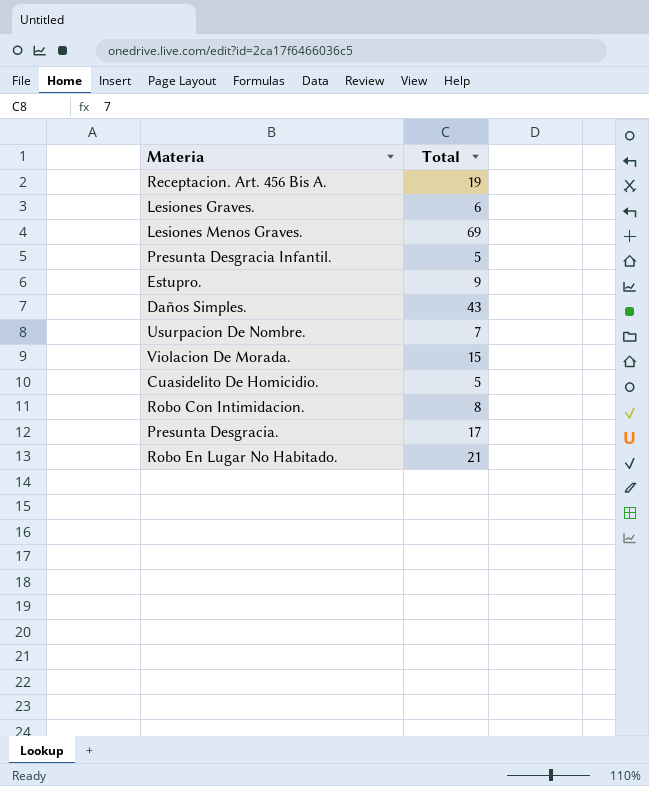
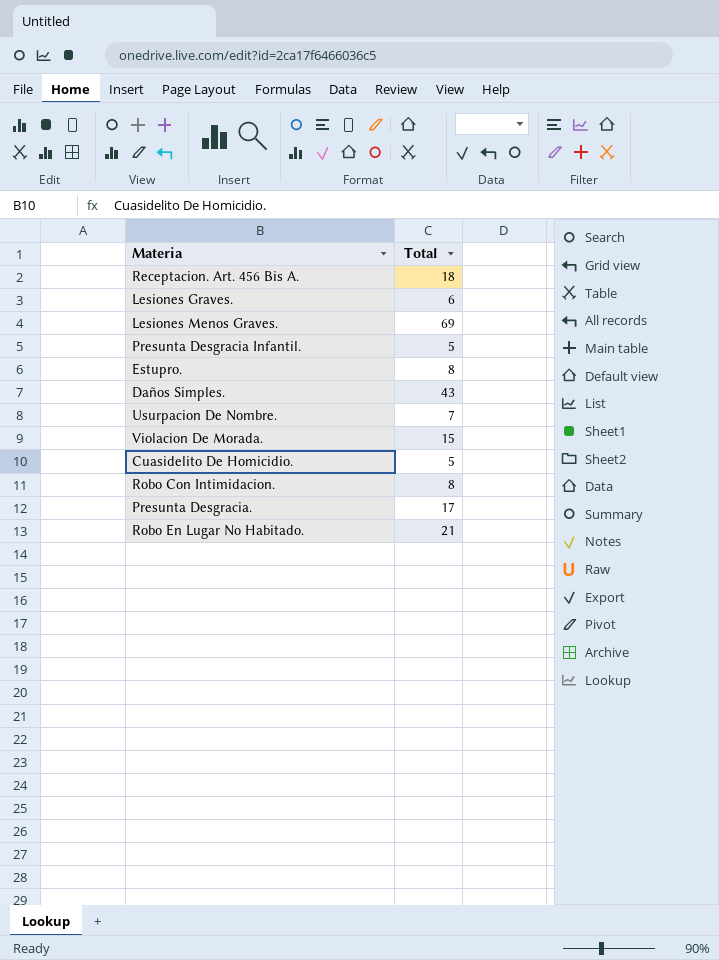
Receptacion. Art. 456 Bis A. | Total: 19 -> 18
Estupro. | Total: 9 -> 8

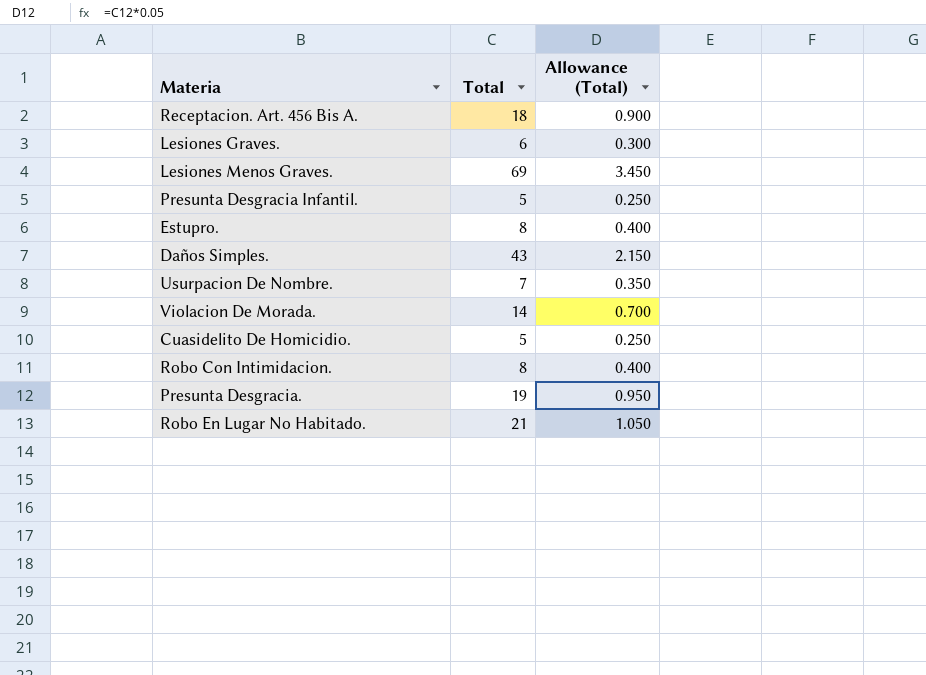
column Allowance (Total) | formula: none -> [Total] * 0.05
Violacion De Morada. | Total: 15 -> 14
Presunta Desgracia. | Total: 17 -> 19

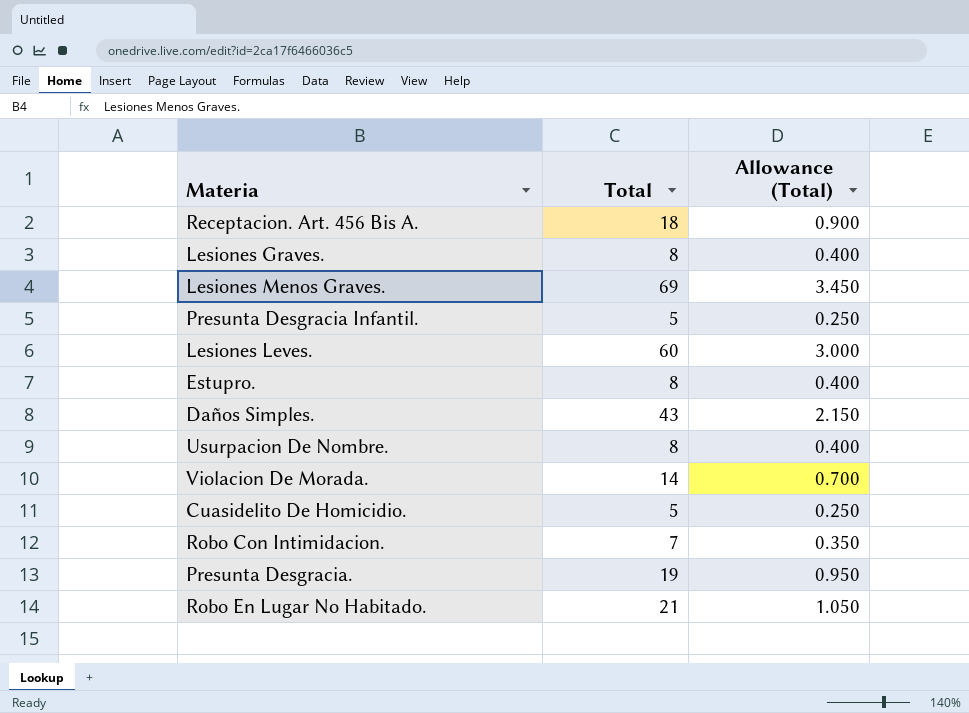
Lesiones Graves. | Total: 6 -> 8
Lesiones Graves. | Allowance (Total): 0.300 -> 0.400
row Lesiones Leves.: none -> 60 | 3.000
Usurpacion De Nombre. | Total: 7 -> 8
Usurpacion De Nombre. | Allowance (Total): 0.350 -> 0.400
Robo Con Intimidacion. | Total: 8 -> 7
Robo Con Intimidacion. | Allowance (Total): 0.400 -> 0.350

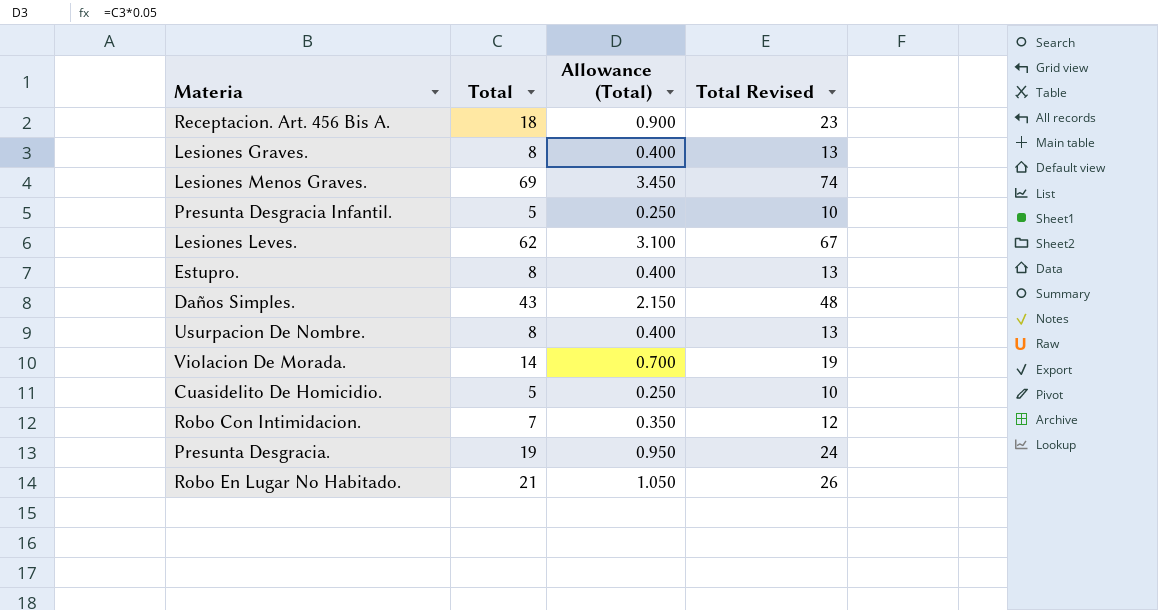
column Total Revised | formula: none -> [Total] + 5
Lesiones Leves. | Total: 60 -> 62
Lesiones Leves. | Allowance (Total): 3.000 -> 3.100

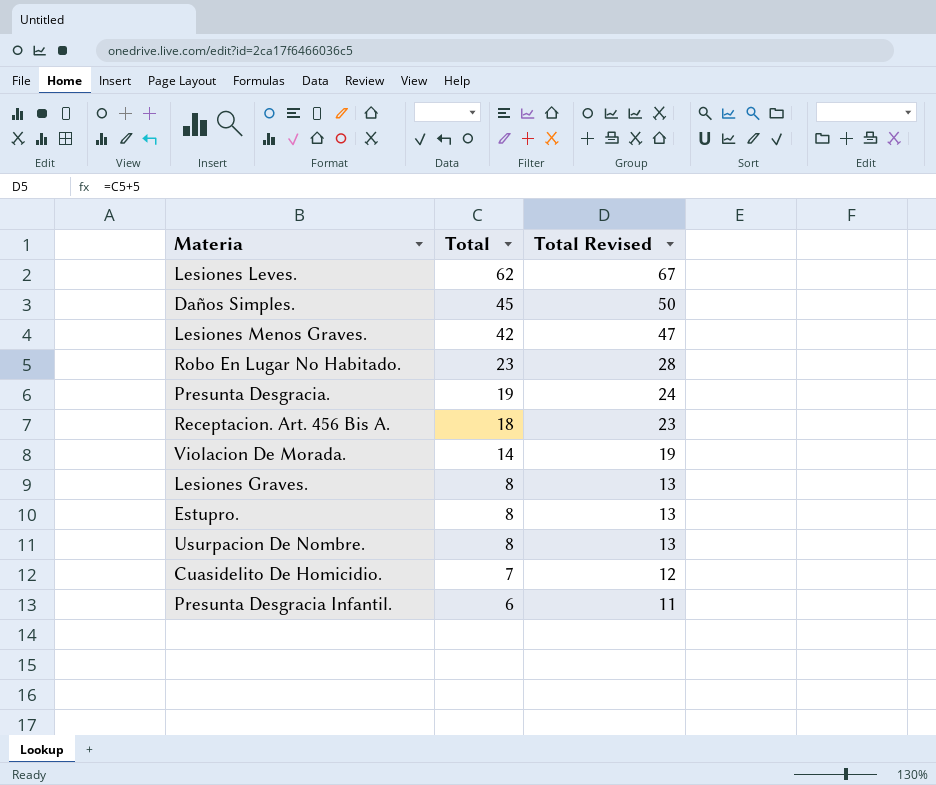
row order: none -> Total descending
column Allowance (Total) | formula: [Total] * 0.05 -> none
row Robo Con Intimidacion.: 7 | 0.350 | 12 -> none
Daños Simples. | Total: 43 -> 45
Daños Simples. | Total Revised: 48 -> 50
Lesiones Menos Graves. | Total: 69 -> 42
Lesiones Menos Graves. | Total Revised: 74 -> 47
Robo En Lugar No Habitado. | Total: 21 -> 23
Robo En Lugar No Habitado. | Total Revised: 26 -> 28
Cuasidelito De Homicidio. | Total: 5 -> 7
Cuasidelito De Homicidio. | Total Revised: 10 -> 12
Presunta Desgracia Infantil. | Total: 5 -> 6
Presunta Desgracia Infantil. | Total Revised: 10 -> 11

